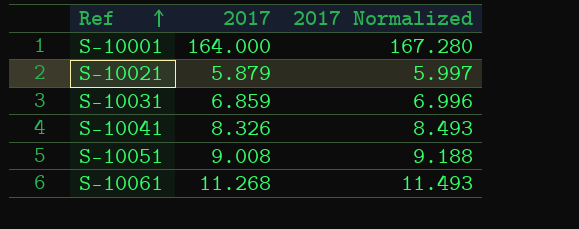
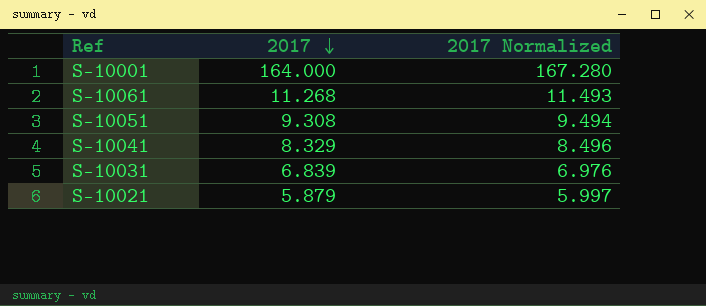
row order: Ref ascending -> 2017 descending
S-10051 | 2017: 9.008 -> 9.308
S-10051 | 2017 Normalized: 9.188 -> 9.494
S-10041 | 2017: 8.326 -> 8.329
S-10041 | 2017 Normalized: 8.493 -> 8.496
S-10031 | 2017: 6.859 -> 6.839
S-10031 | 2017 Normalized: 6.996 -> 6.976

